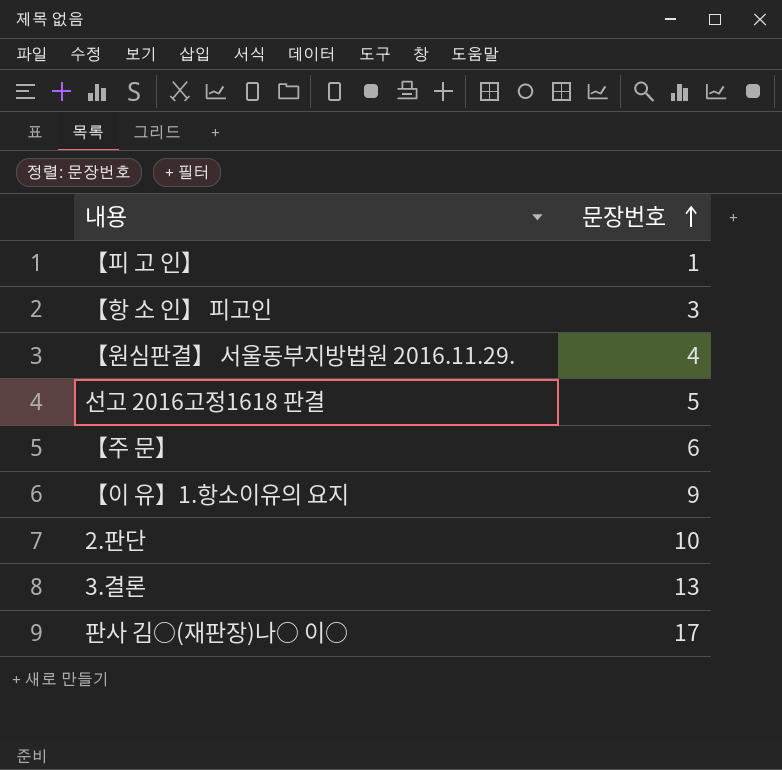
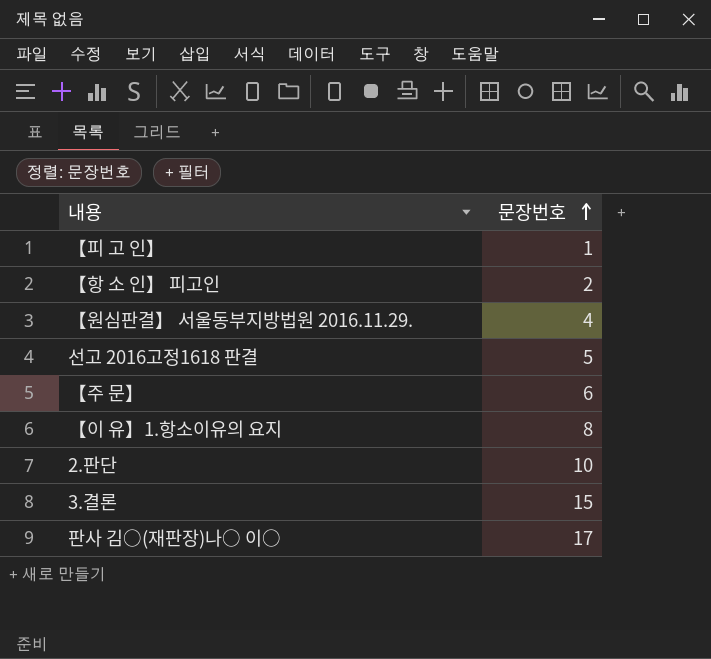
【항 소 인】 피고인 | 문장번호: 3 -> 2
【이 유】1.항소이유의 요지 | 문장번호: 9 -> 8
3.결론 | 문장번호: 13 -> 15

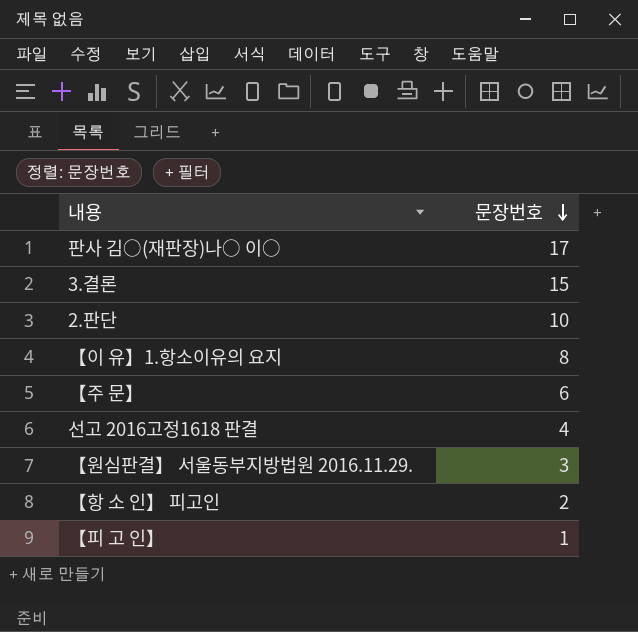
row order: 문장번호 ascending -> 문장번호 descending
선고 2016고정1618 판결 | 문장번호: 5 -> 4
【원심판결】 서울동부지방법원 2016.11.29. | 문장번호: 4 -> 3

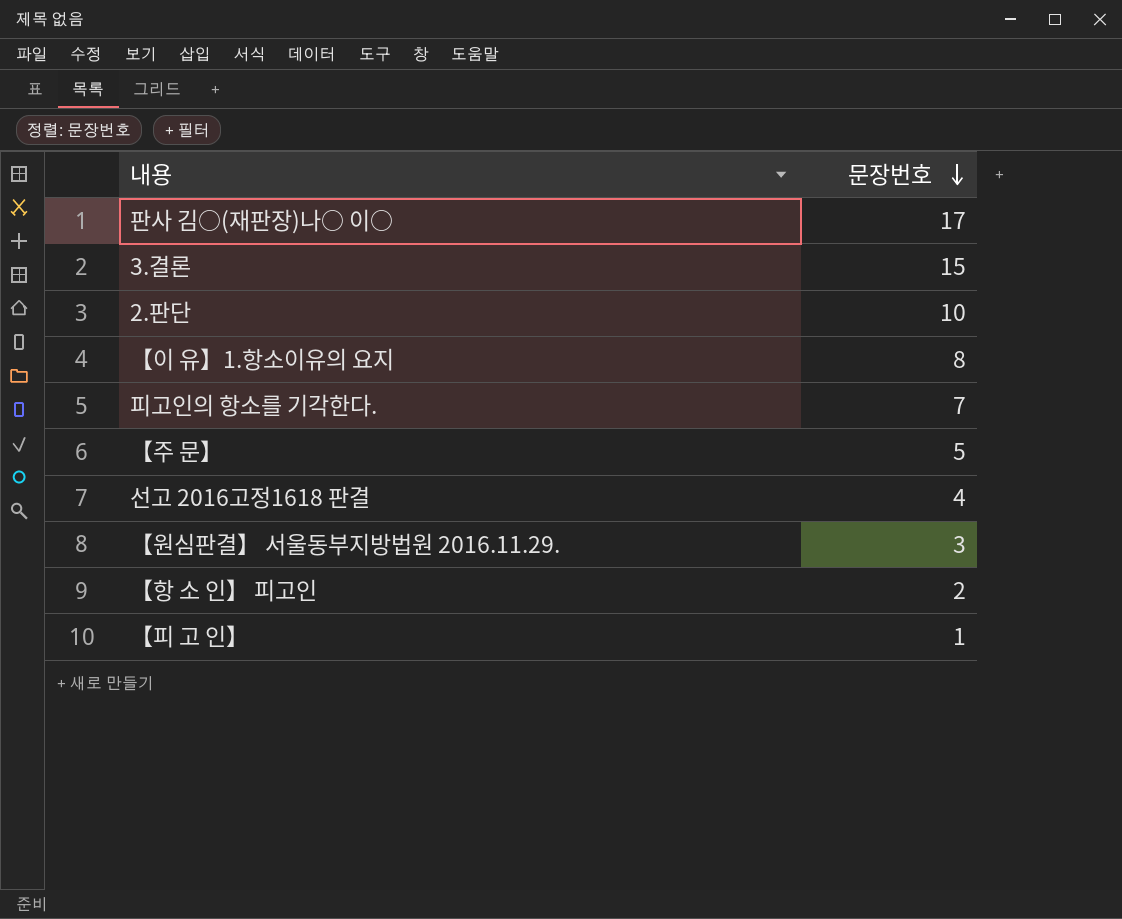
row 피고인의 항소를 기각한다.: none -> 7
【주 문】 | 문장번호: 6 -> 5

